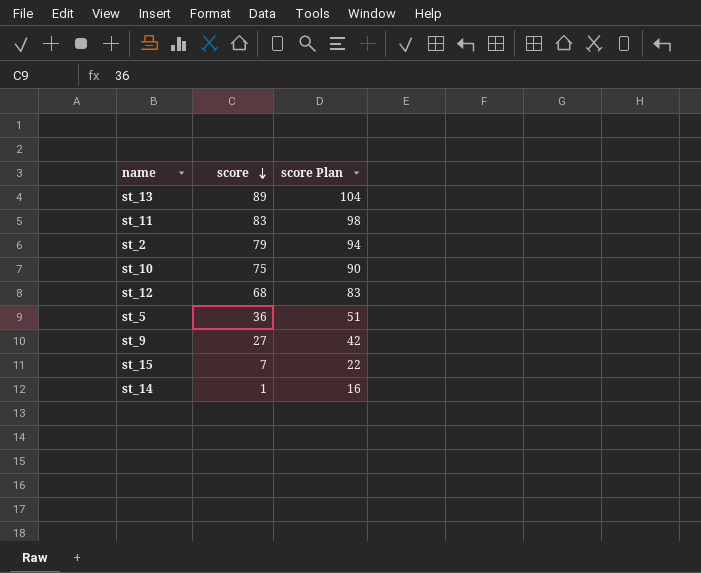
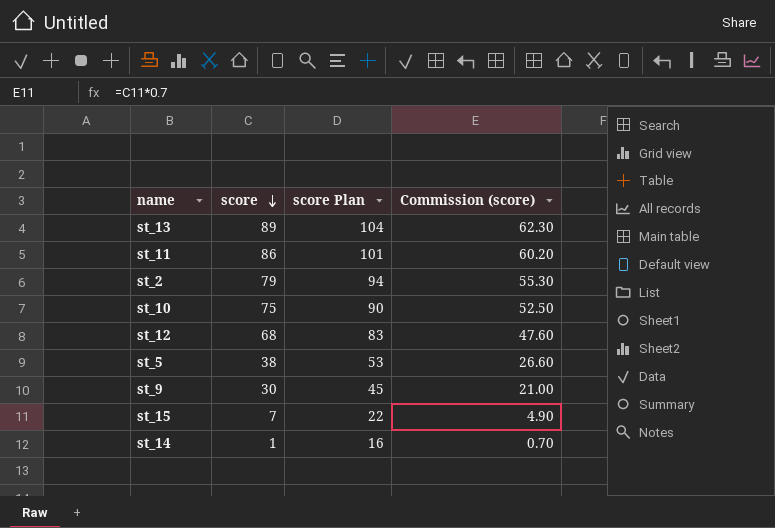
column Commission (score) | formula: none -> [score] * 0.7
st_11 | score: 83 -> 86
st_11 | score Plan: 98 -> 101
st_5 | score: 36 -> 38
st_5 | score Plan: 51 -> 53
st_9 | score: 27 -> 30
st_9 | score Plan: 42 -> 45

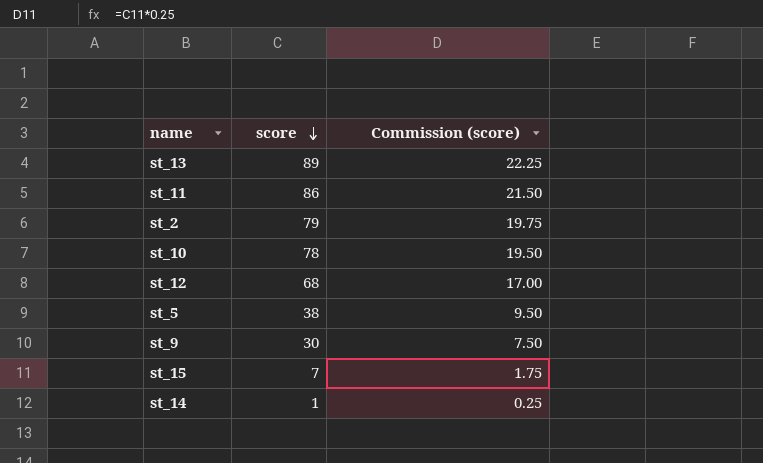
column score Plan | formula: [score] + 15 -> none
column Commission (score) | formula: [score] * 0.7 -> [score] * 0.25
st_10 | score: 75 -> 78

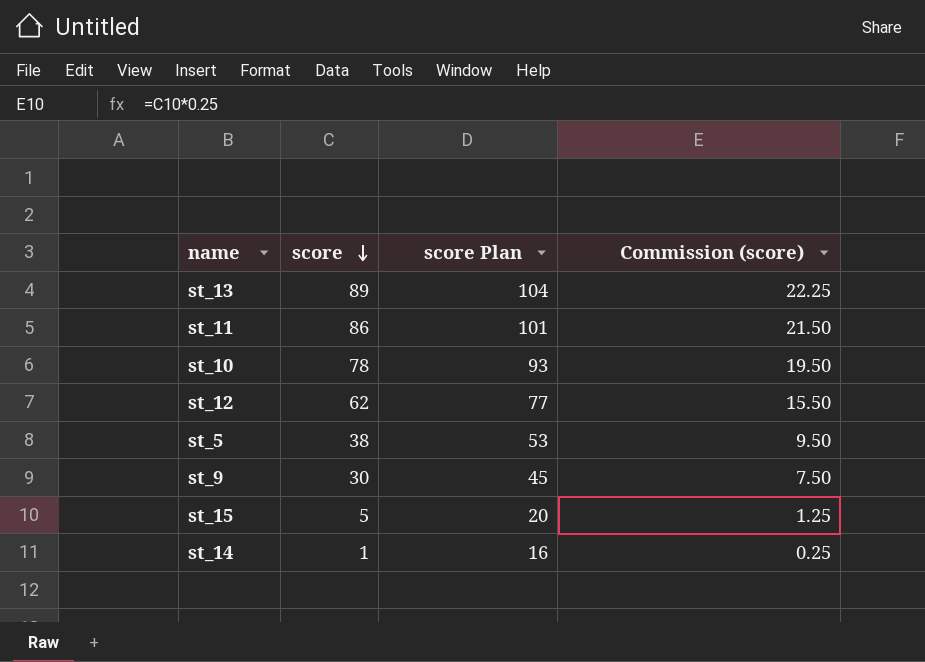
column score Plan | formula: none -> [score] + 15
row st_2: 79 | 19.75 -> none
st_12 | score: 68 -> 62
st_12 | Commission (score): 17.00 -> 15.50
st_15 | score: 7 -> 5
st_15 | Commission (score): 1.75 -> 1.25

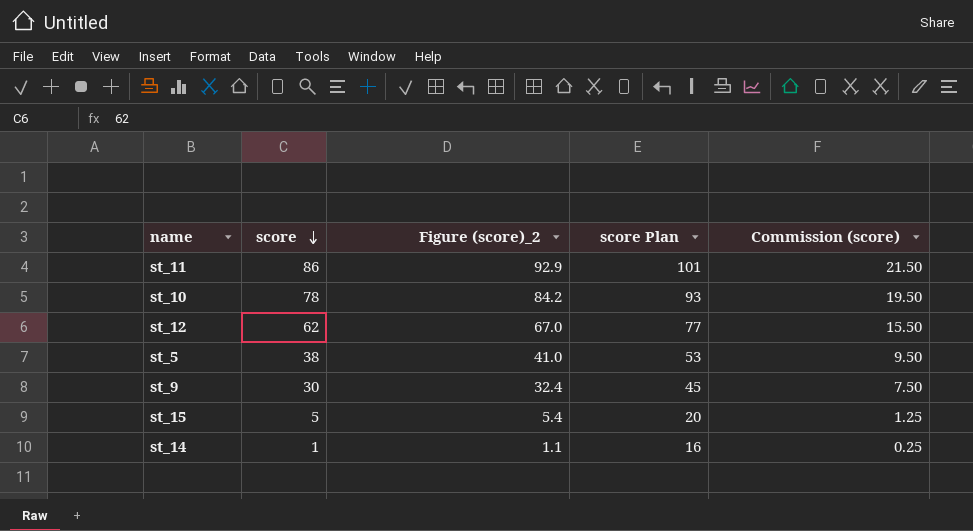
column Figure (score)_2 | formula: none -> [score] * 1.08
row st_13: 89 | 104 | 22.25 -> none

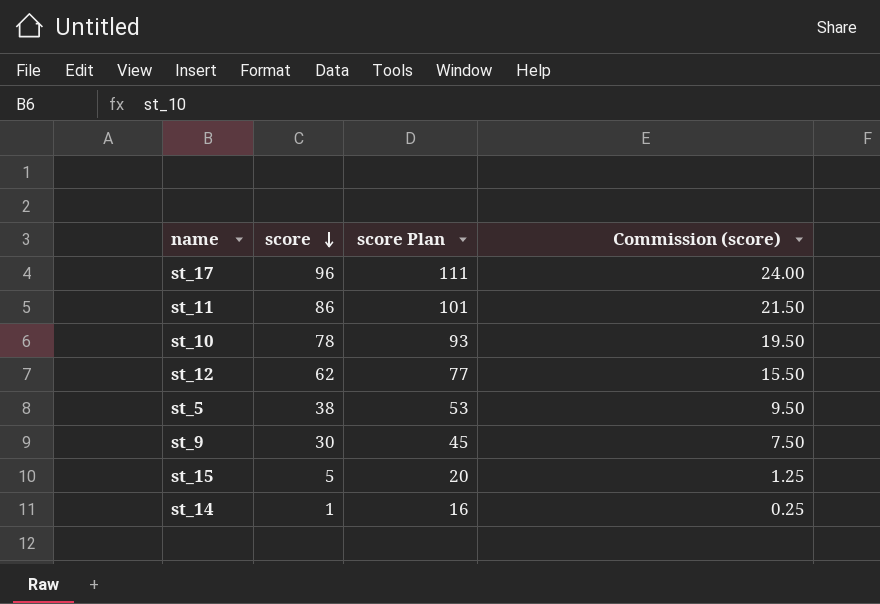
column Figure (score)_2 | formula: [score] * 1.08 -> none
row st_17: none -> 96 | 111 | 24.00

